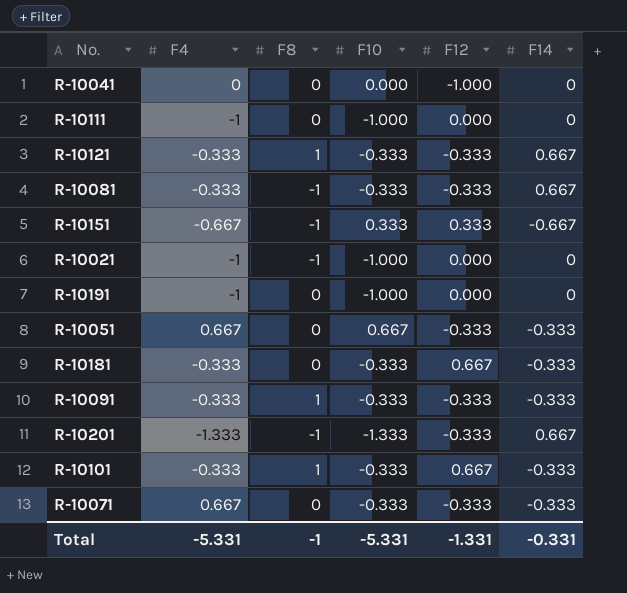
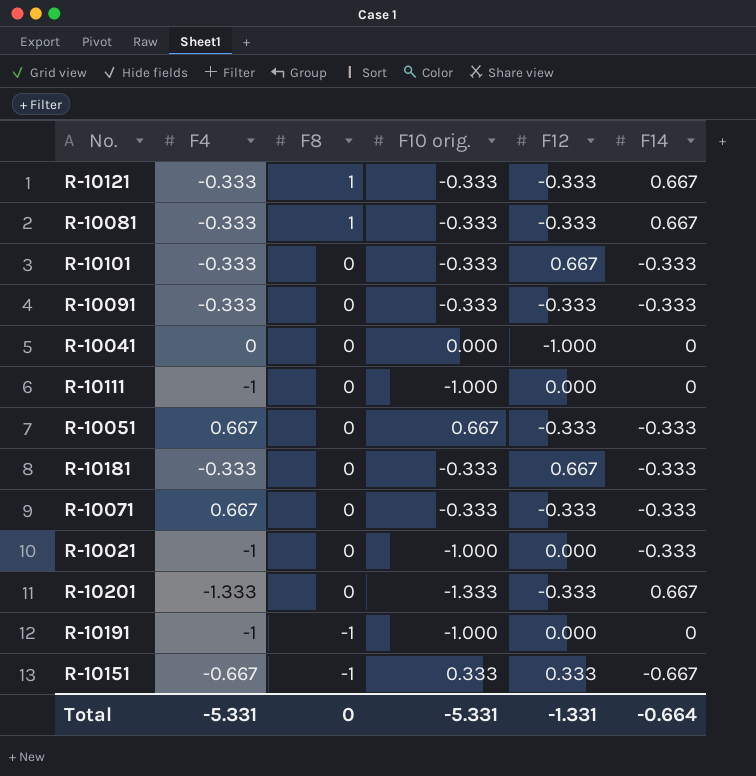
row order: none -> F8 descending
column name: F10 -> F10 orig.
R-10081 | F8: -1 -> 1
R-10101 | F8: 1 -> 0
R-10091 | F8: 1 -> 0
R-10021 | F8: -1 -> 0
R-10021 | F14: 0 -> -0.333
R-10201 | F8: -1 -> 0
R-10191 | F8: 0 -> -1
Total | F8: -1 -> 0
Total | F14: -0.331 -> -0.664

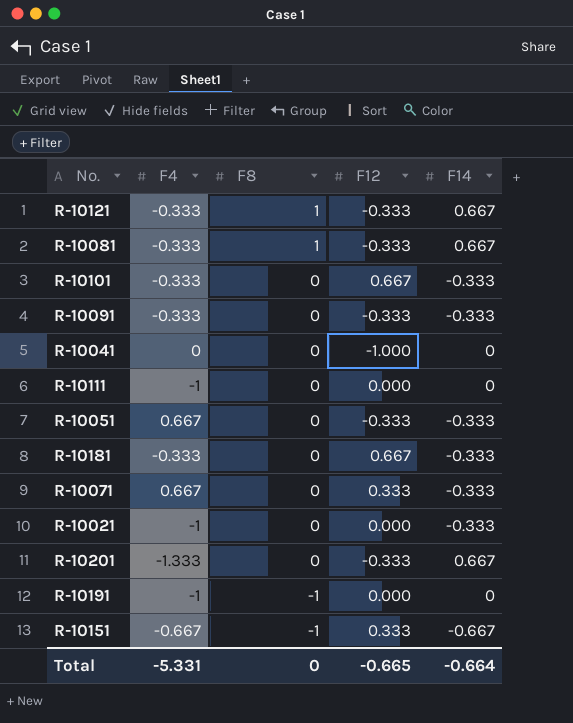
column F10 orig. | position: 4 -> none
R-10071 | F12: -0.333 -> 0.333
Total | F12: -1.331 -> -0.665

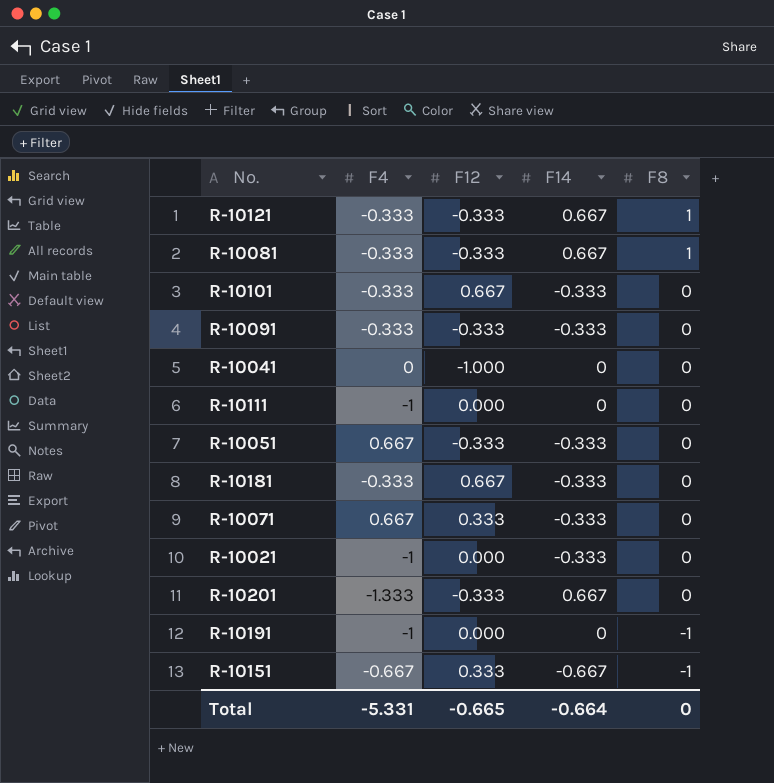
column F8 | position: 3 -> 5

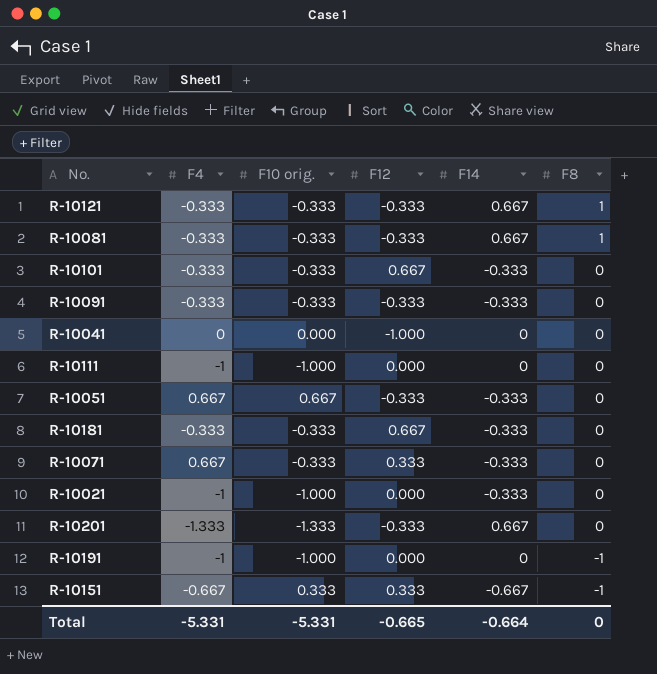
column F10 orig. | position: none -> 3

